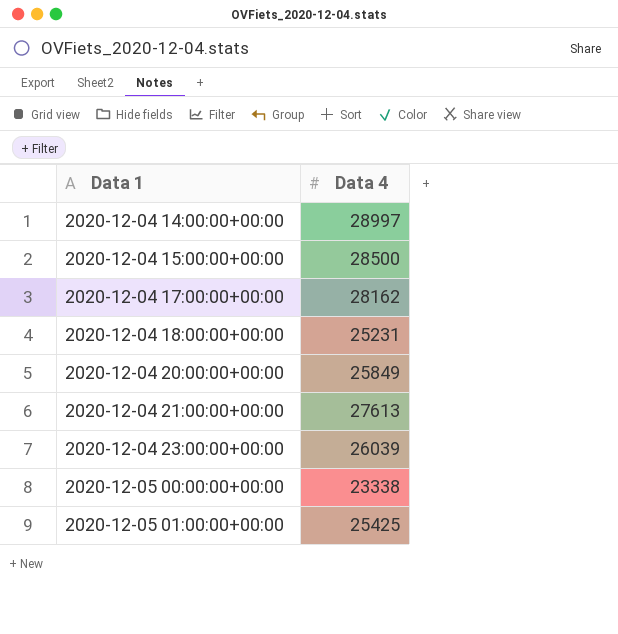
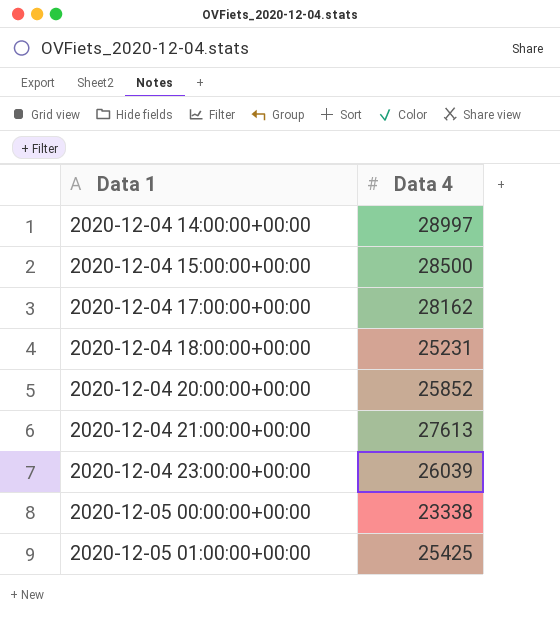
2020-12-04 20:00:00+00:00 | Data 4: 25849 -> 25852

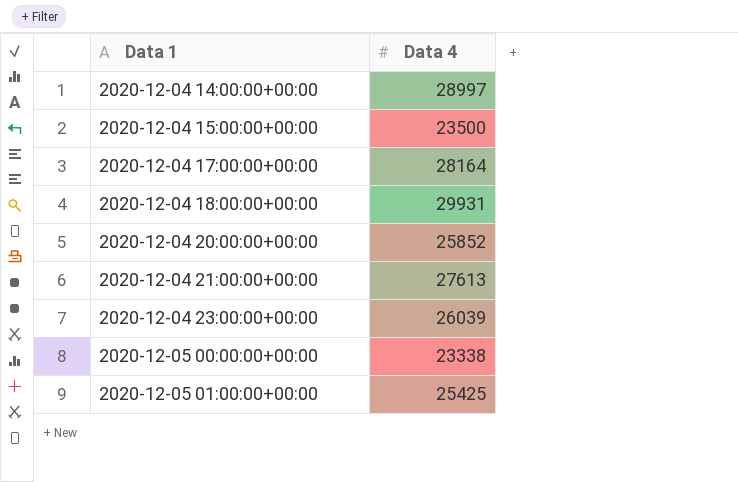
2020-12-04 15:00:00+00:00 | Data 4: 28500 -> 23500
2020-12-04 17:00:00+00:00 | Data 4: 28162 -> 28164
2020-12-04 18:00:00+00:00 | Data 4: 25231 -> 29931

